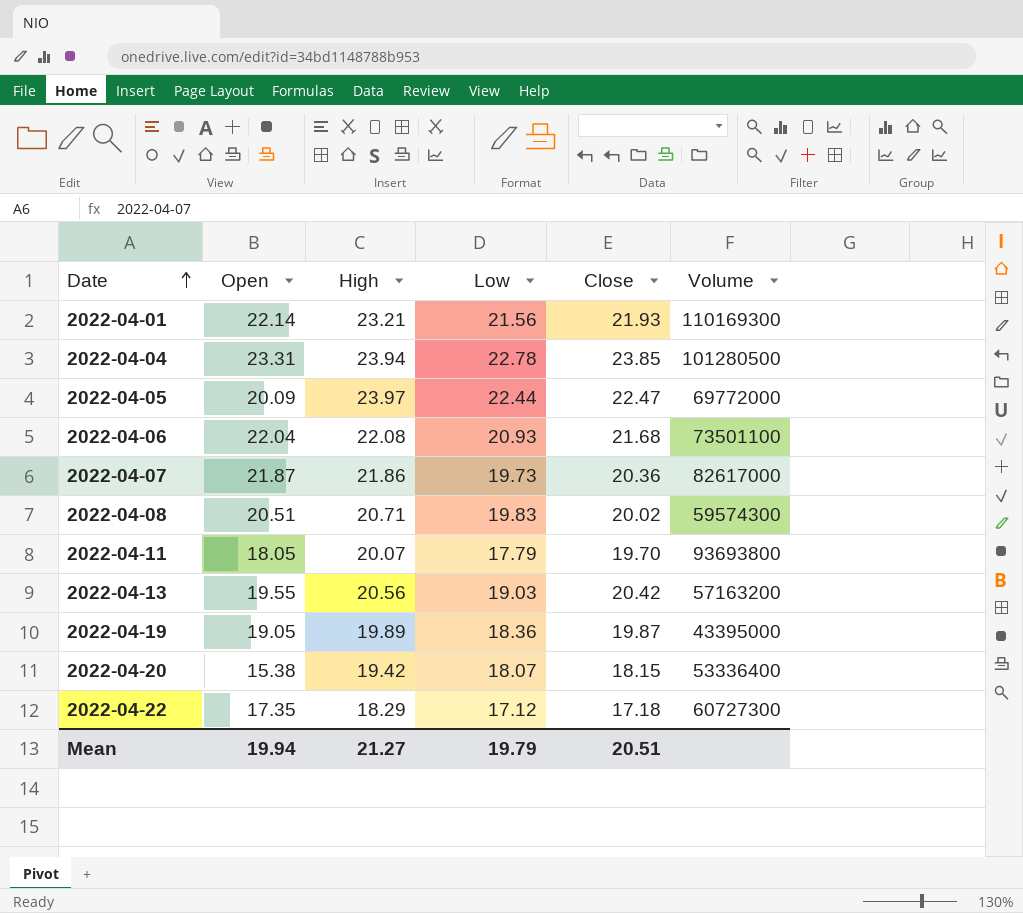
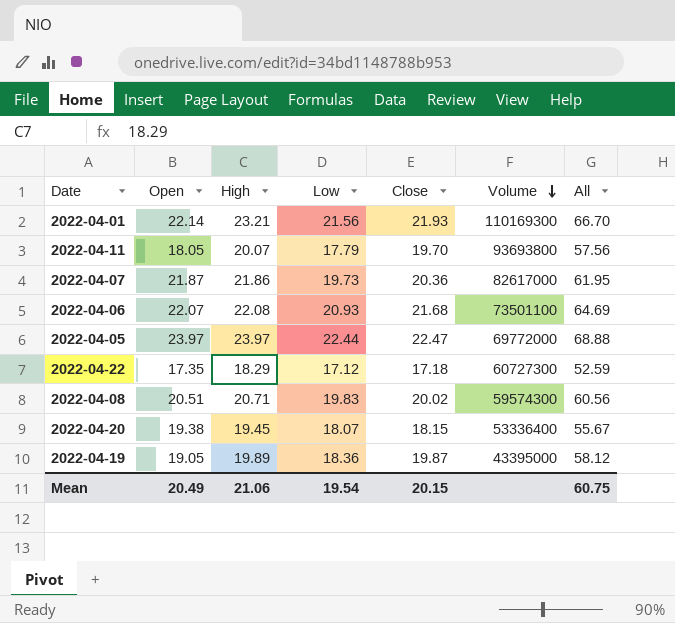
row order: Date ascending -> Volume descending
column All | formula: none -> [High] + [Low] + [Close]
row 2022-04-04: 23.31 | 23.94 | 22.78 | 23.85 | 101280500 -> none
row 2022-04-13: 19.55 | 20.56 | 19.03 | 20.42 | 57163200 -> none
2022-04-06 | Open: 22.04 -> 22.07
2022-04-05 | Open: 20.09 -> 23.97
2022-04-20 | Open: 15.38 -> 19.38
2022-04-20 | High: 19.42 -> 19.45
Mean | Open: 19.94 -> 20.49
Mean | High: 21.27 -> 21.06
Mean | Low: 19.79 -> 19.54
Mean | Close: 20.51 -> 20.15

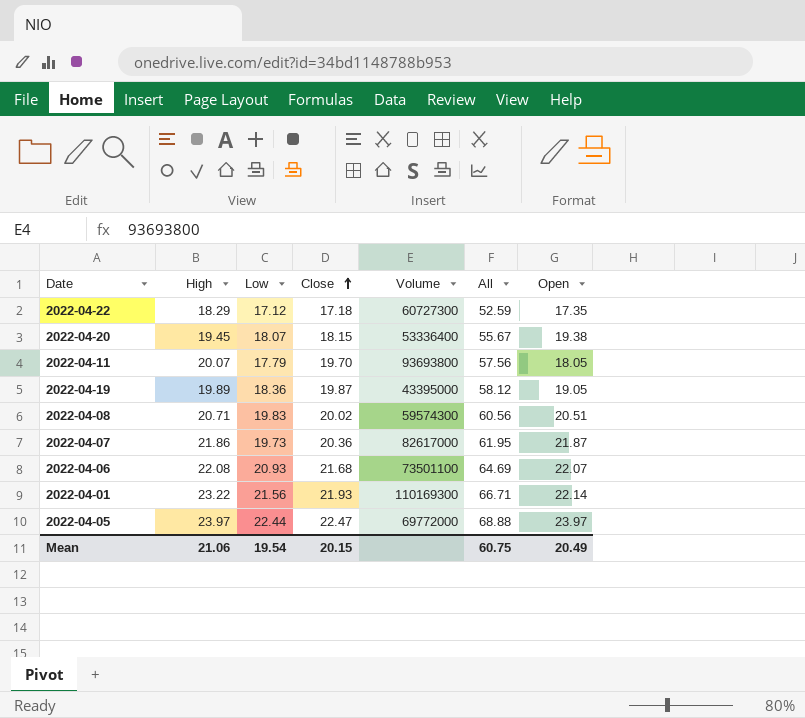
row order: Volume descending -> Close ascending
column Open | position: 2 -> 7
2022-04-01 | High: 23.21 -> 23.22
2022-04-01 | All: 66.70 -> 66.71

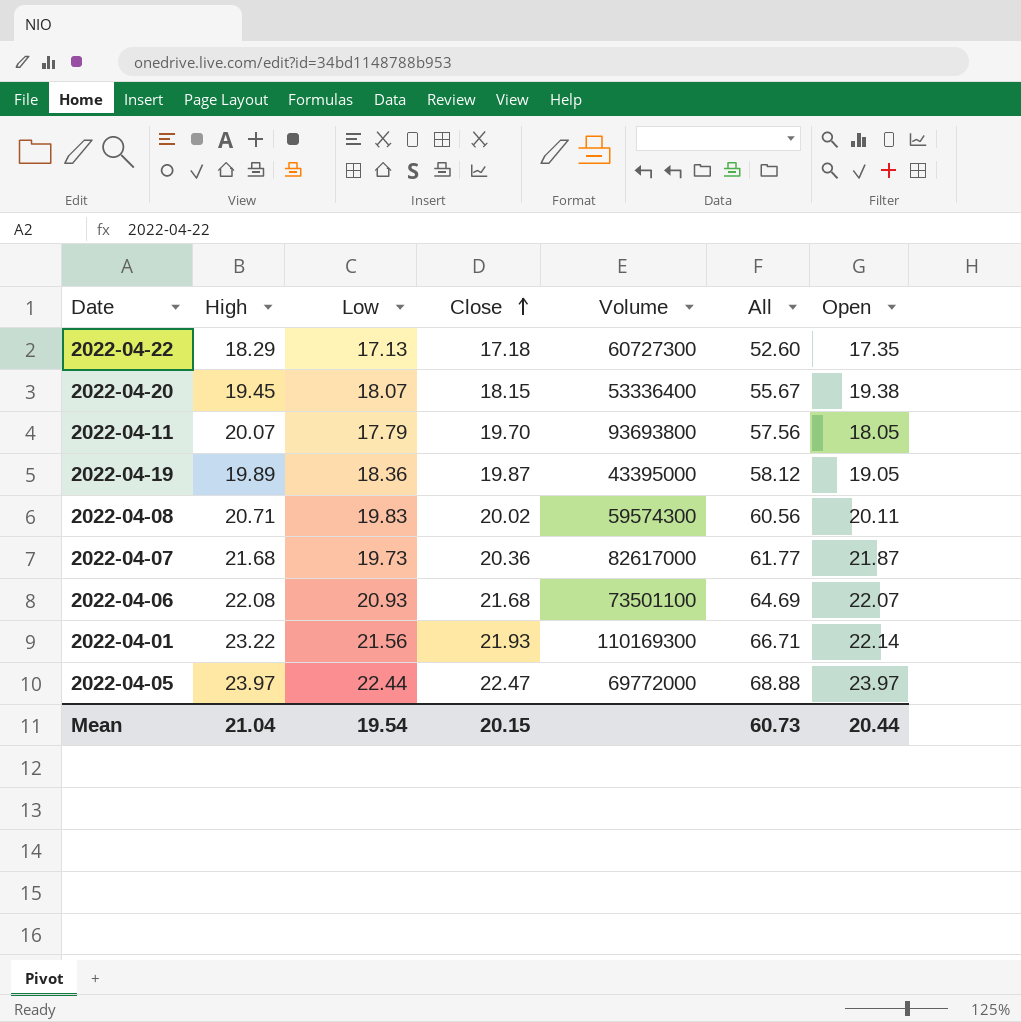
2022-04-22 | Low: 17.12 -> 17.13
2022-04-22 | All: 52.59 -> 52.60
2022-04-08 | Open: 20.51 -> 20.11
2022-04-07 | High: 21.86 -> 21.68
2022-04-07 | All: 61.95 -> 61.77
Mean | High: 21.06 -> 21.04
Mean | All: 60.75 -> 60.73
Mean | Open: 20.49 -> 20.44

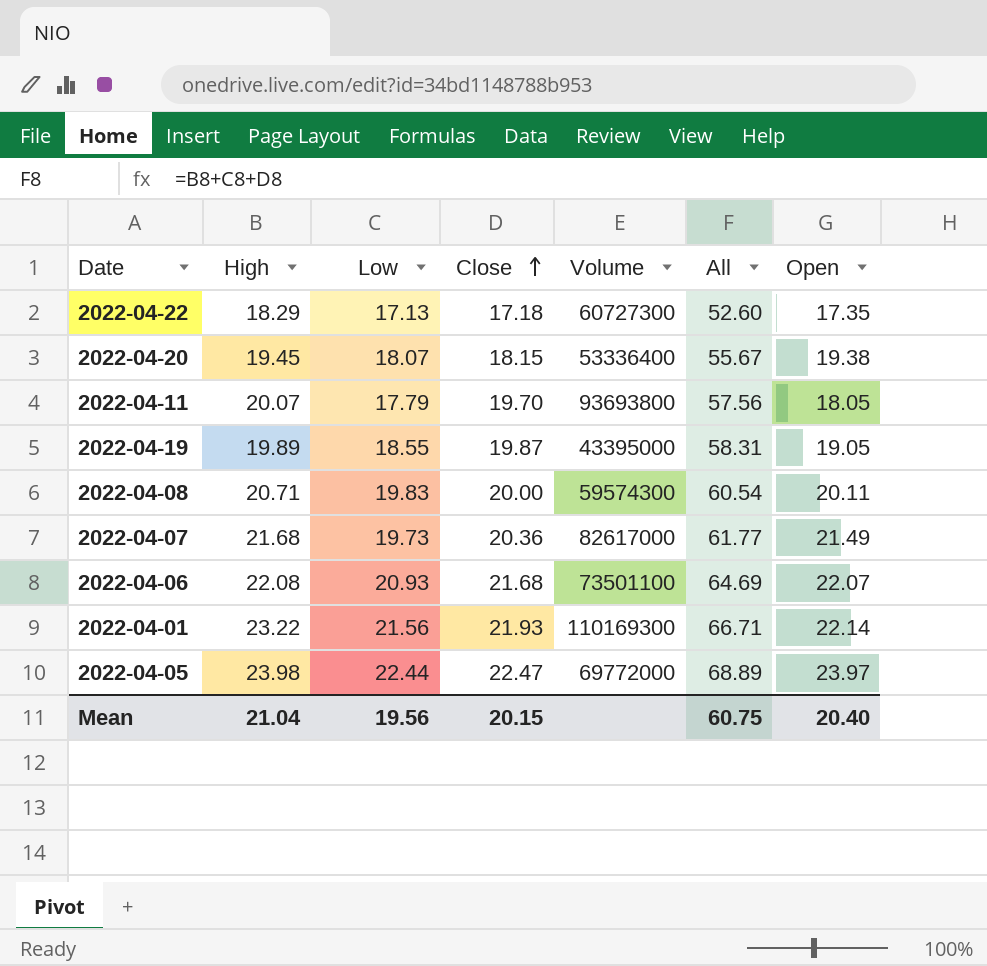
2022-04-19 | Low: 18.36 -> 18.55
2022-04-19 | All: 58.12 -> 58.31
2022-04-08 | Close: 20.02 -> 20.00
2022-04-08 | All: 60.56 -> 60.54
2022-04-07 | Open: 21.87 -> 21.49
2022-04-05 | High: 23.97 -> 23.98
2022-04-05 | All: 68.88 -> 68.89
Mean | Low: 19.54 -> 19.56
Mean | All: 60.73 -> 60.75
Mean | Open: 20.44 -> 20.40

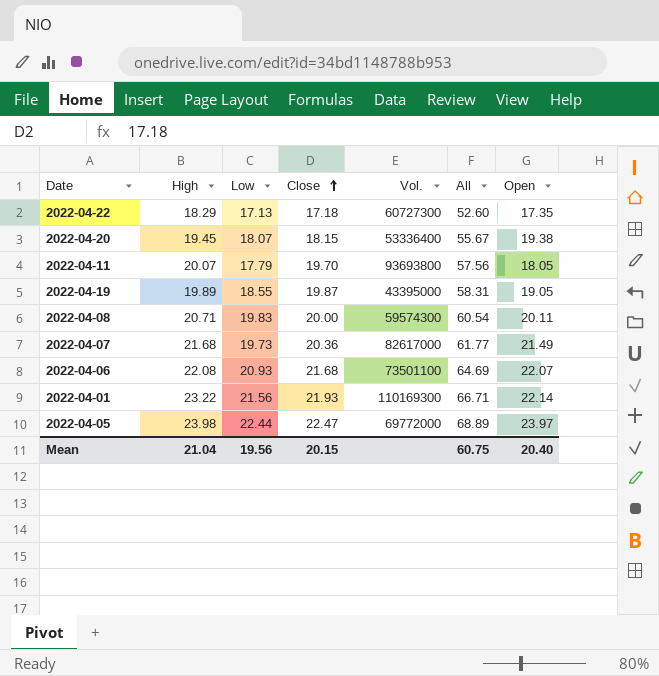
column name: Volume -> Vol.

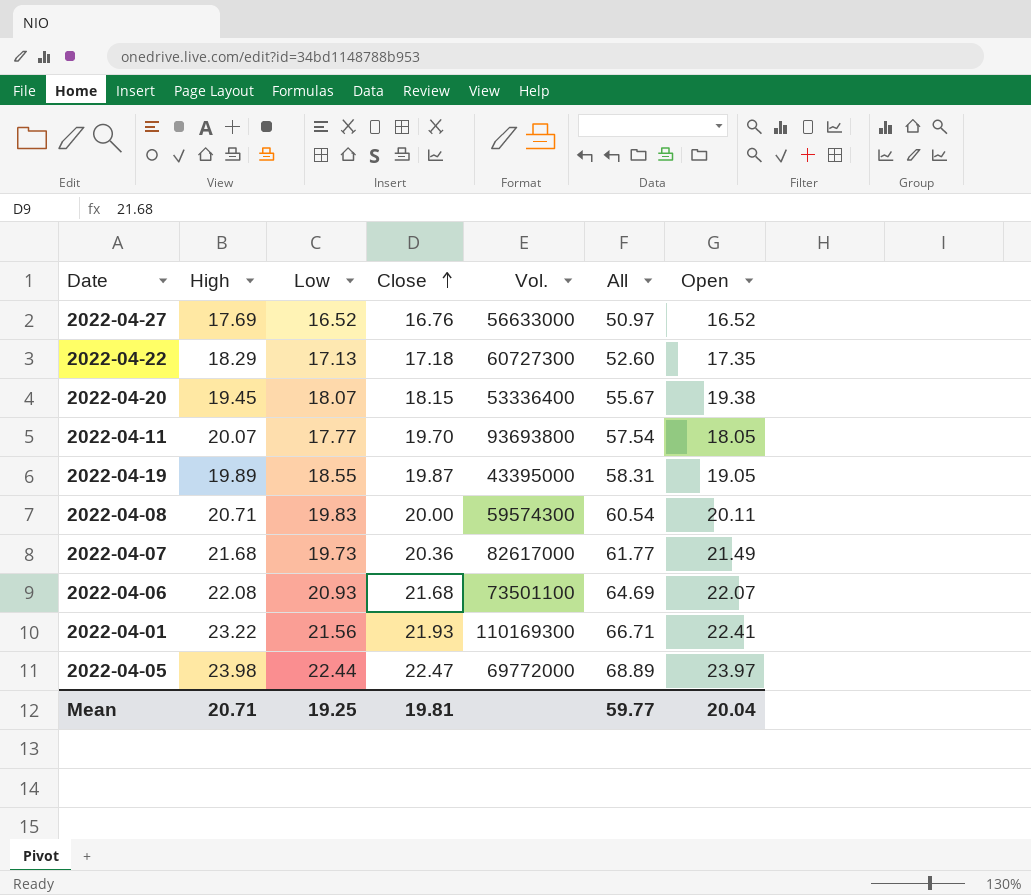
row 2022-04-27: none -> 17.69 | 16.52 | 16.76 | 56633000 | 50.97 | 16.52
2022-04-11 | Low: 17.79 -> 17.77
2022-04-11 | All: 57.56 -> 57.54
2022-04-01 | Open: 22.14 -> 22.41
Mean | High: 21.04 -> 20.71
Mean | Low: 19.56 -> 19.25
Mean | Close: 20.15 -> 19.81
Mean | All: 60.75 -> 59.77
Mean | Open: 20.40 -> 20.04

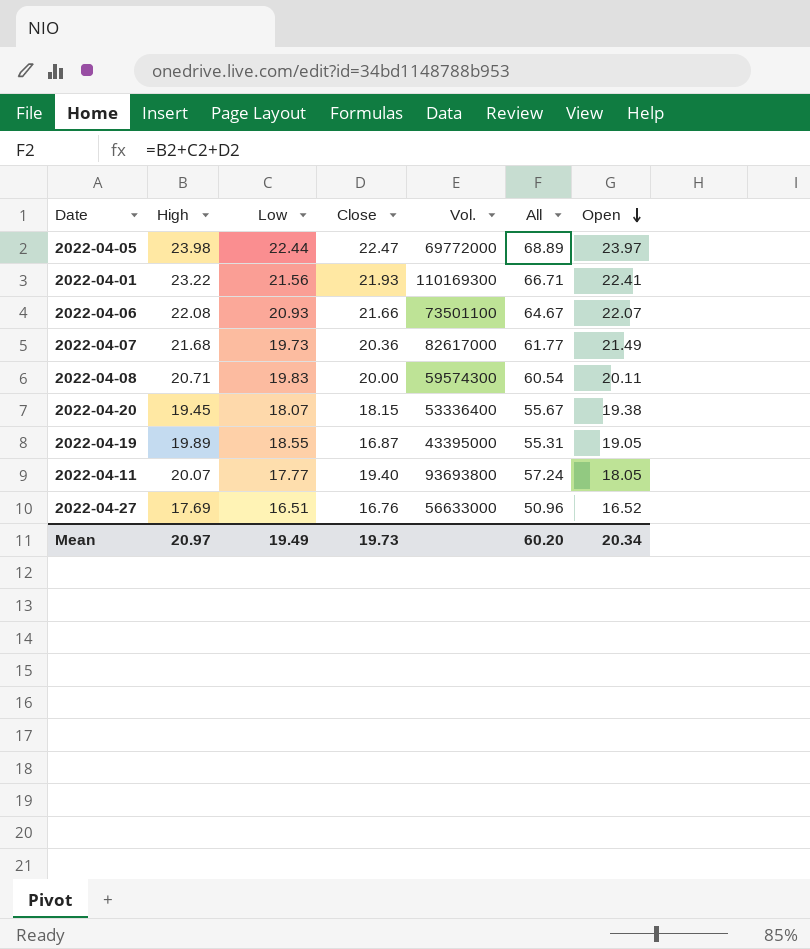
row order: Close ascending -> Open descending
row 2022-04-22: 18.29 | 17.13 | 17.18 | 60727300 | 52.60 | 17.35 -> none
2022-04-06 | Close: 21.68 -> 21.66
2022-04-06 | All: 64.69 -> 64.67
2022-04-19 | Close: 19.87 -> 16.87
2022-04-19 | All: 58.31 -> 55.31
2022-04-11 | Close: 19.70 -> 19.40
2022-04-11 | All: 57.54 -> 57.24
2022-04-27 | Low: 16.52 -> 16.51
2022-04-27 | All: 50.97 -> 50.96
Mean | High: 20.71 -> 20.97
Mean | Low: 19.25 -> 19.49
Mean | Close: 19.81 -> 19.73
Mean | All: 59.77 -> 60.20
Mean | Open: 20.04 -> 20.34

